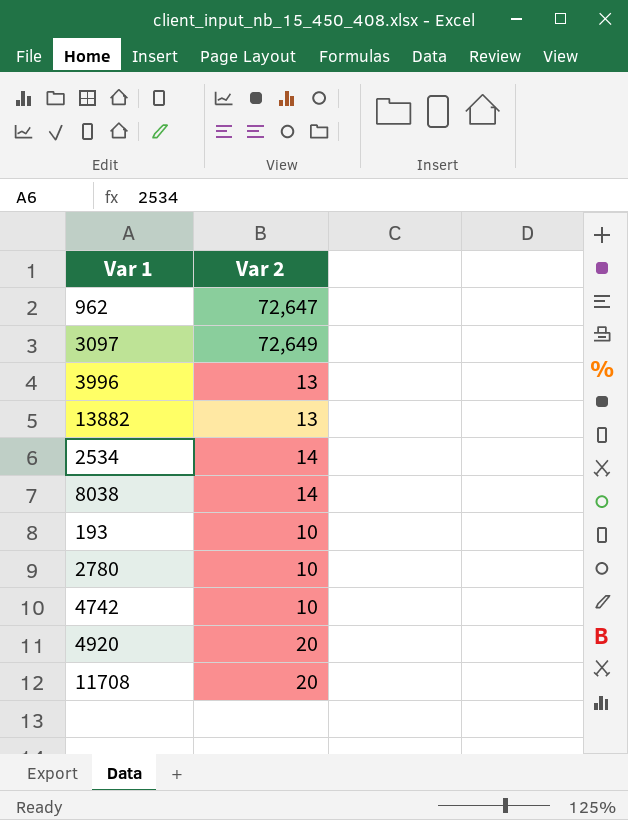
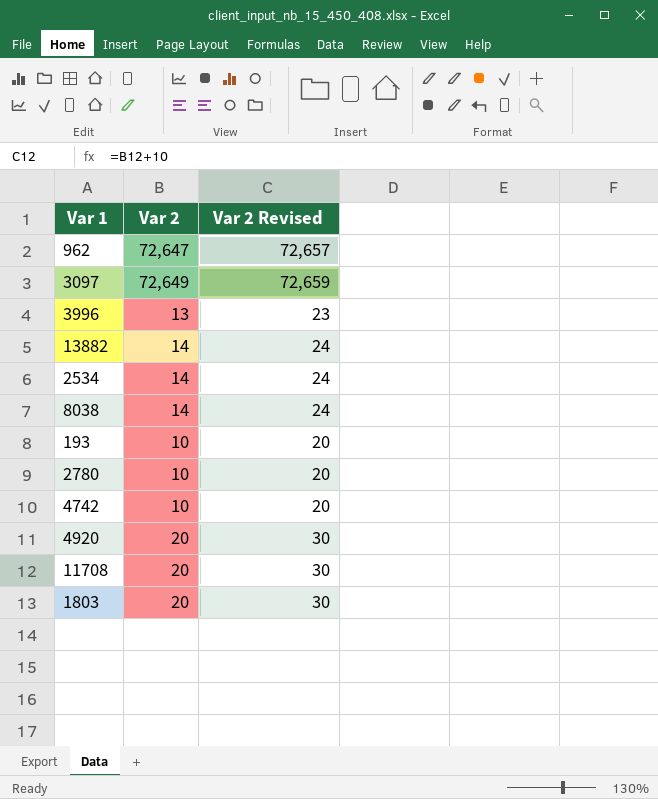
column Var 2 Revised | formula: none -> [Var 2] + 10
13882 | Var 2: 13 -> 14
row 1803: none -> 20 | 30

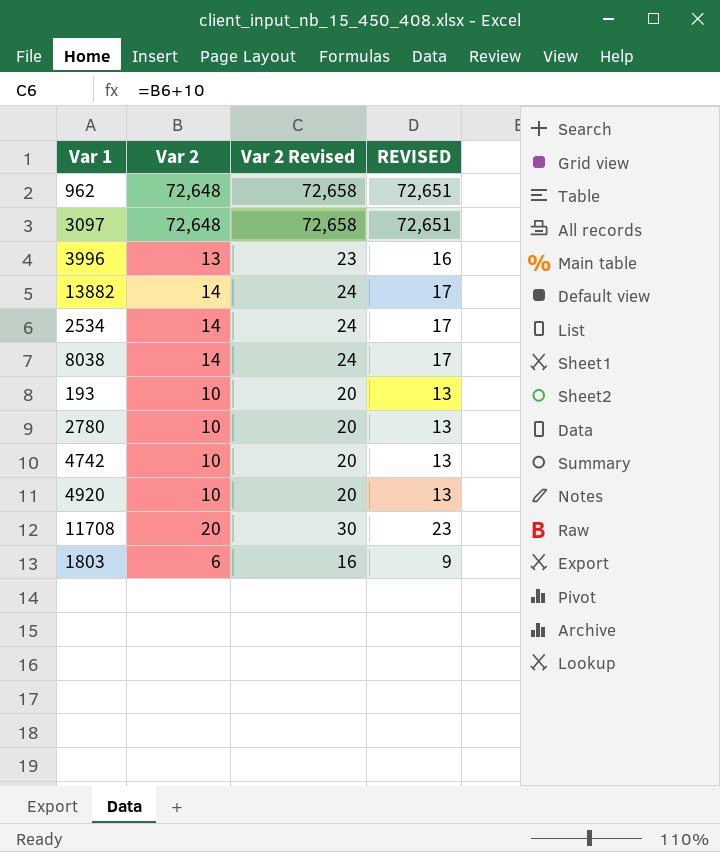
column REVISED | formula: none -> [Var 2] + 3
962 | Var 2: 72,647 -> 72,648
962 | Var 2 Revised: 72,657 -> 72,658
3097 | Var 2: 72,649 -> 72,648
3097 | Var 2 Revised: 72,659 -> 72,658
4920 | Var 2: 20 -> 10
4920 | Var 2 Revised: 30 -> 20
1803 | Var 2: 20 -> 6
1803 | Var 2 Revised: 30 -> 16

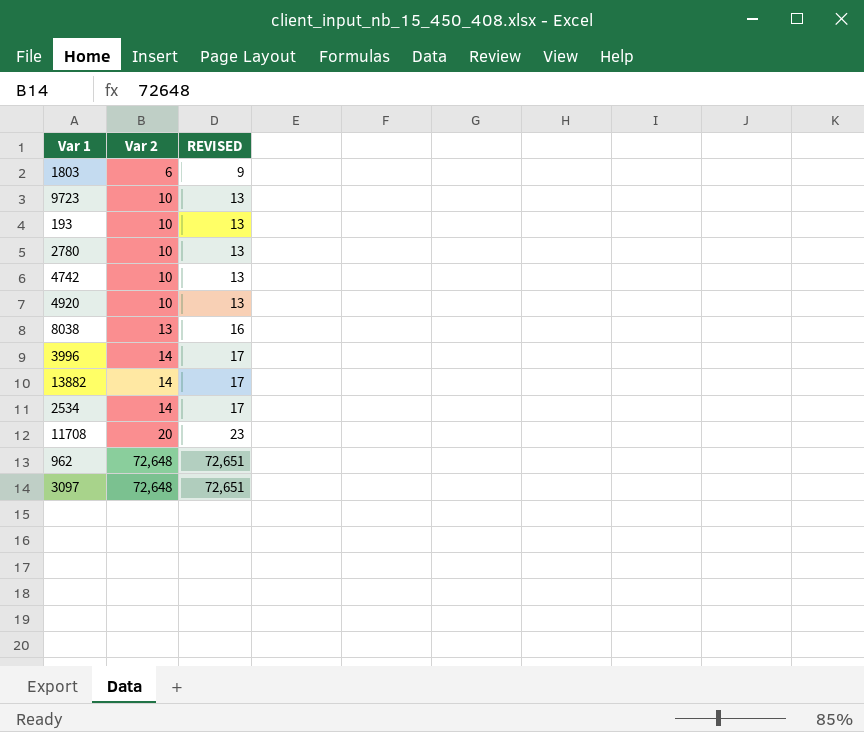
row order: none -> Var 2 ascending
column Var 2 Revised | formula: [Var 2] + 10 -> none
row 9723: none -> 10 | 13
8038 | Var 2: 14 -> 13
8038 | REVISED: 17 -> 16
3996 | Var 2: 13 -> 14
3996 | REVISED: 16 -> 17

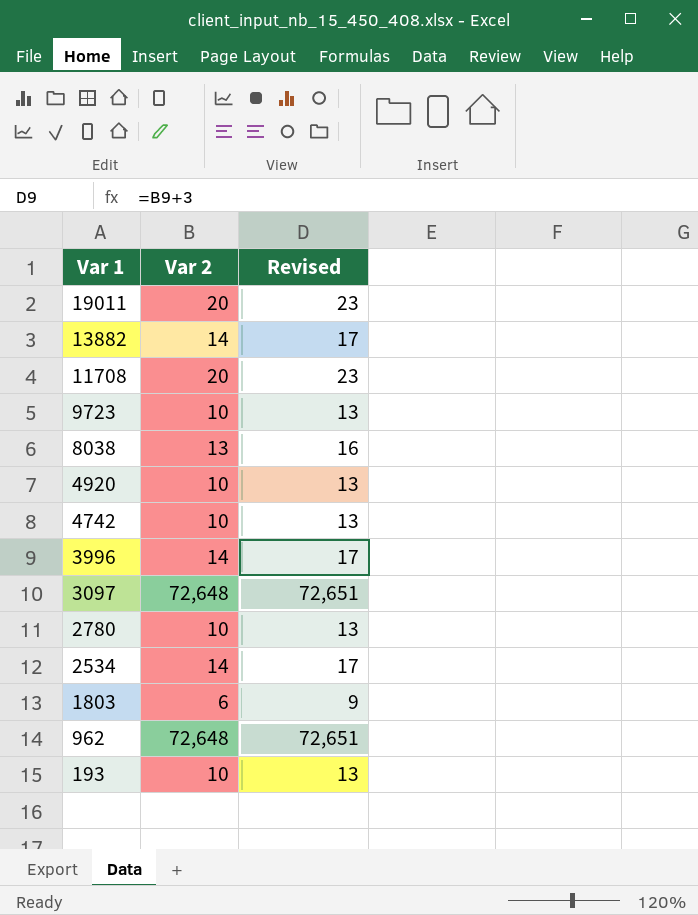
row order: Var 2 ascending -> Var 1 descending
column name: REVISED -> Revised
row 19011: none -> 20 | 23

